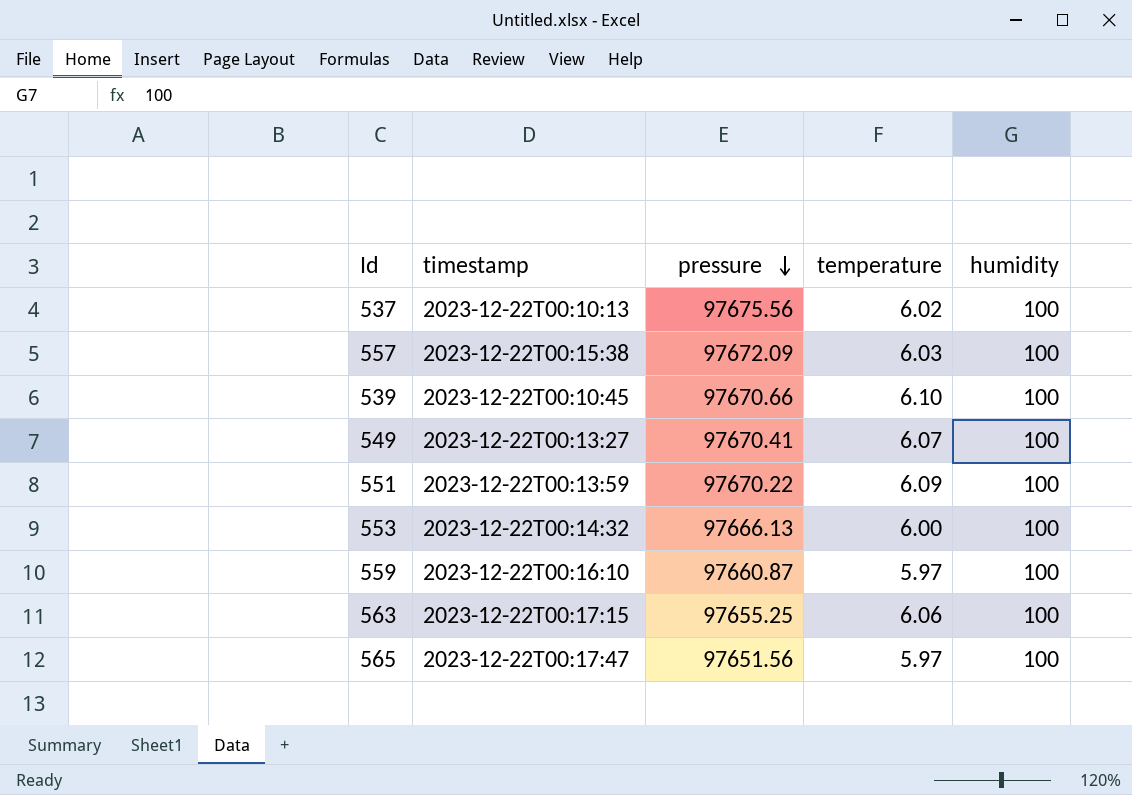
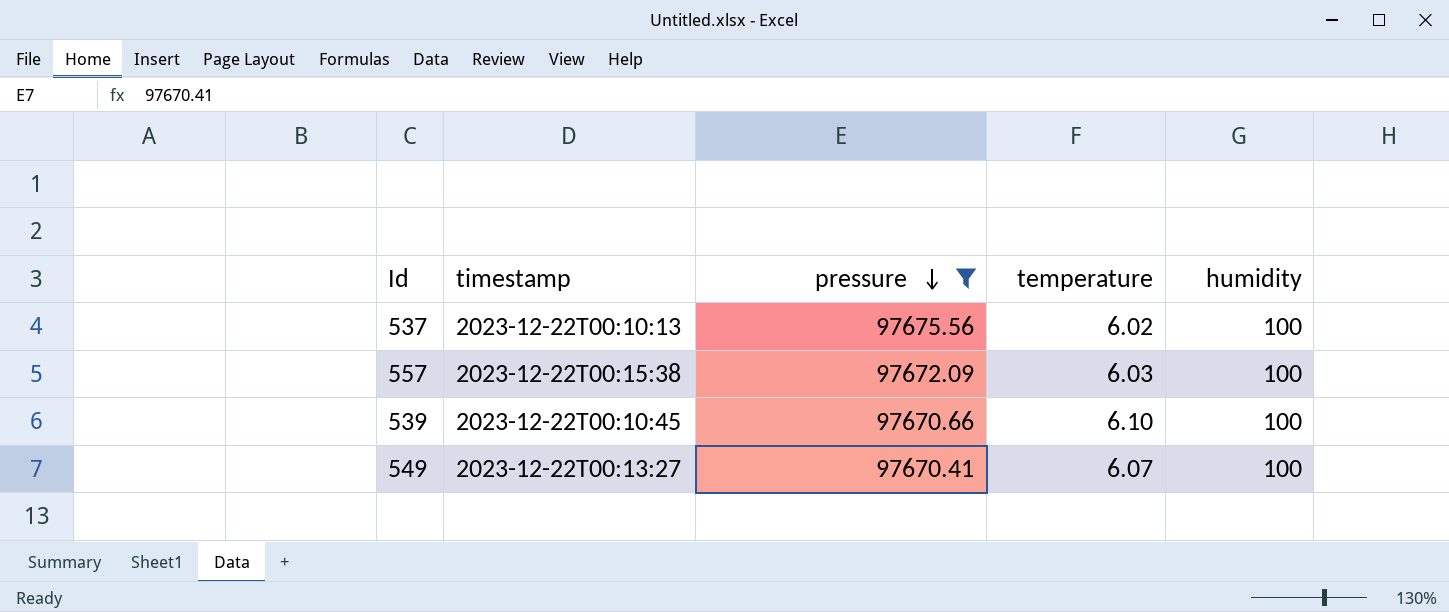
filter: none -> pressure >= 97670.41

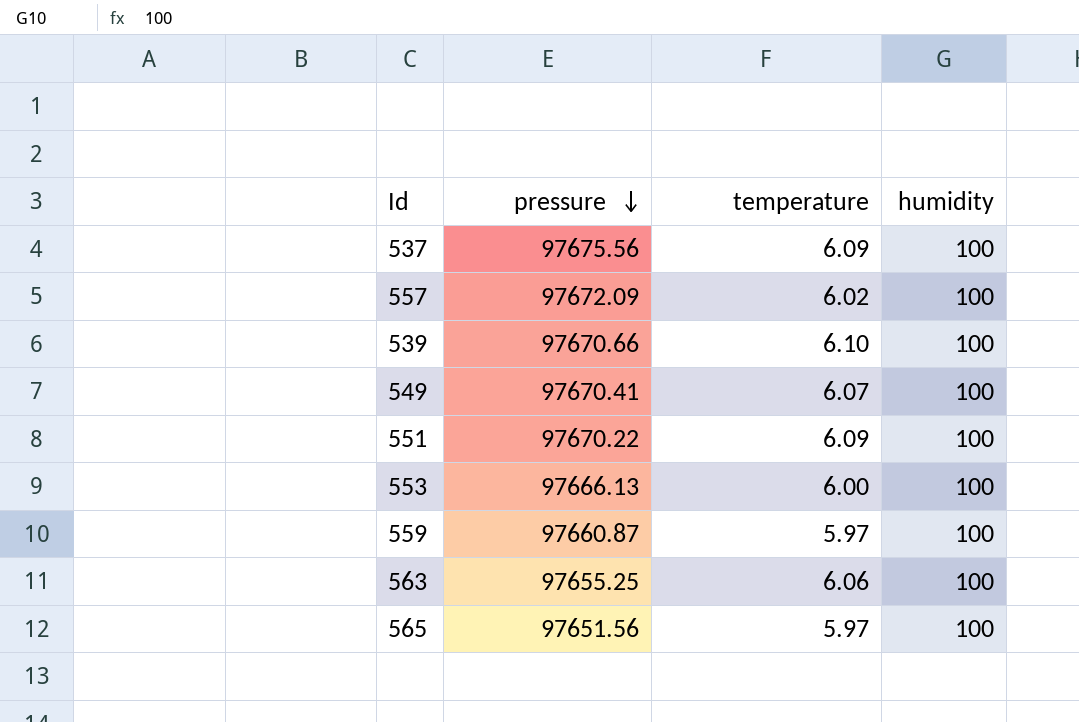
filter: pressure >= 97670.41 -> none
column timestamp | position: 2 -> none
537 | temperature: 6.02 -> 6.09
557 | temperature: 6.03 -> 6.02

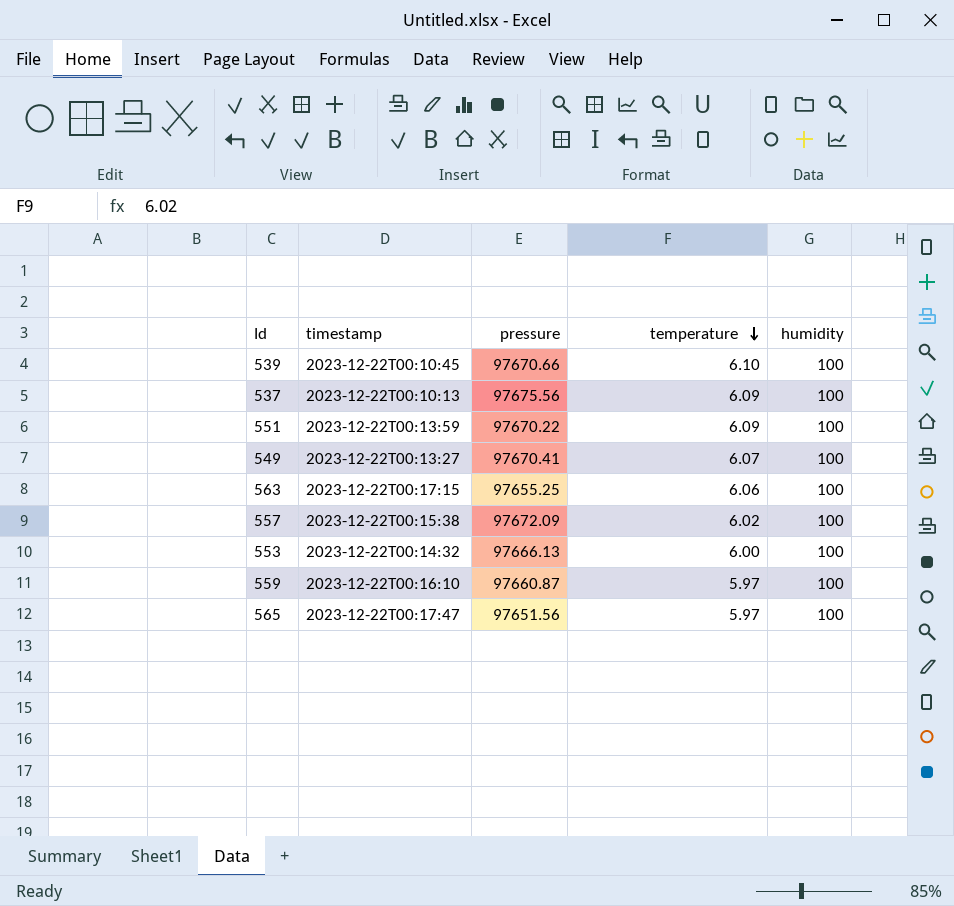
row order: pressure descending -> temperature descending
column timestamp | position: none -> 2

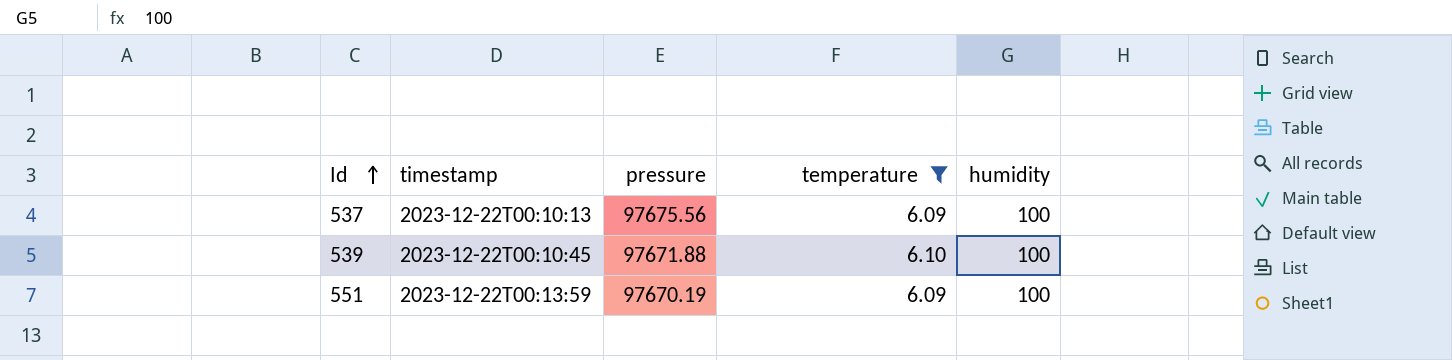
filter: none -> temperature >= 6.09
row order: temperature descending -> Id ascending
539 | pressure: 97670.66 -> 97671.88
551 | pressure: 97670.22 -> 97670.19

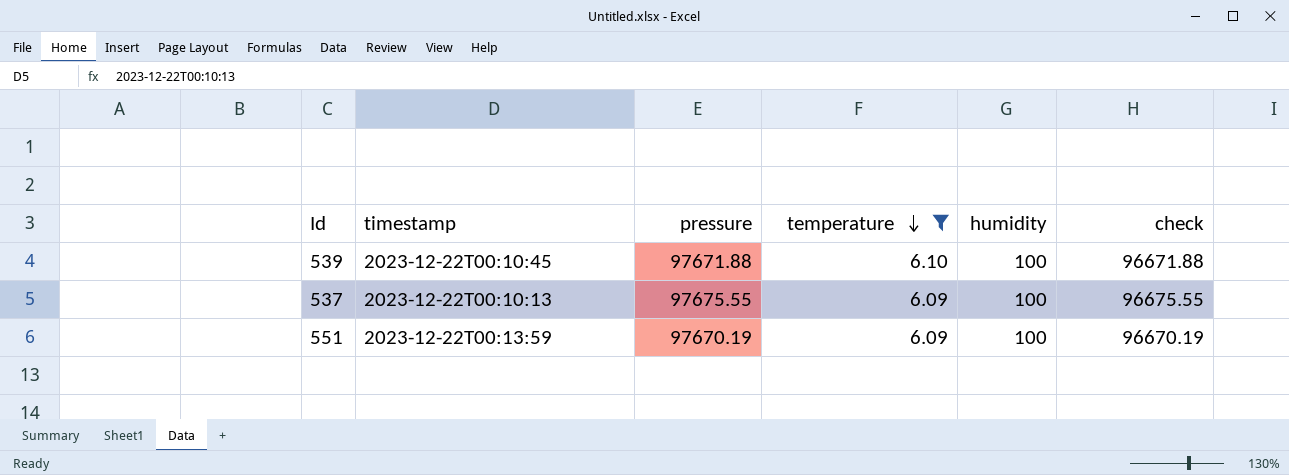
row order: Id ascending -> temperature descending
column check | formula: none -> [pressure] - 1000
537 | pressure: 97675.56 -> 97675.55

